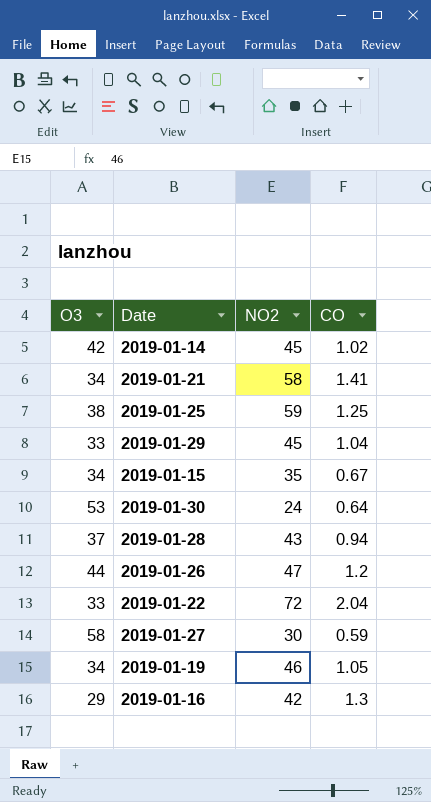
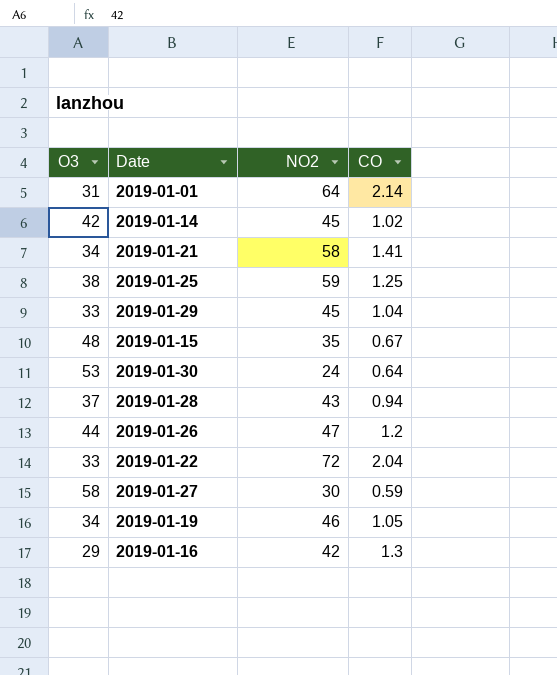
row 2019-01-01: none -> 31 | 64 | 2.14
2019-01-15 | O3: 34 -> 48

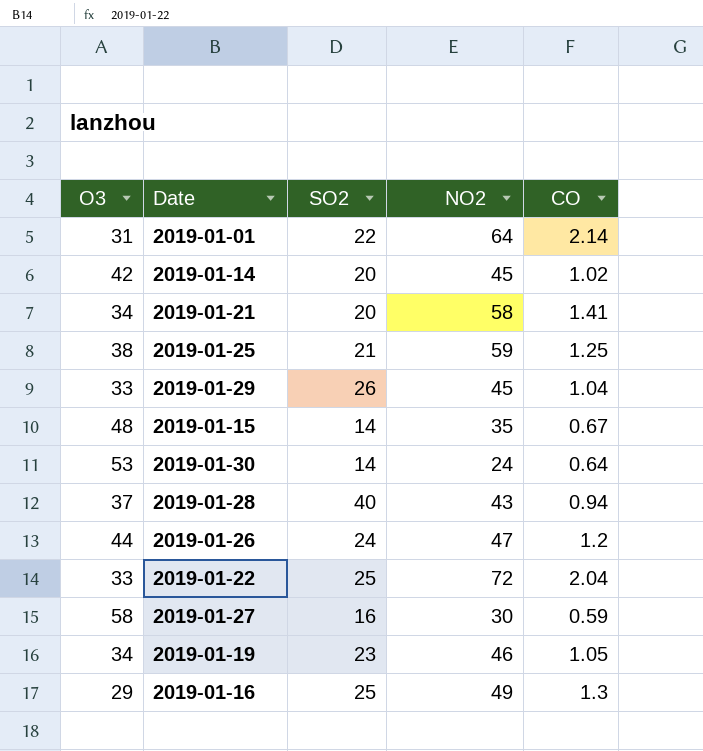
column SO2 | position: none -> 3
2019-01-16 | NO2: 42 -> 49

